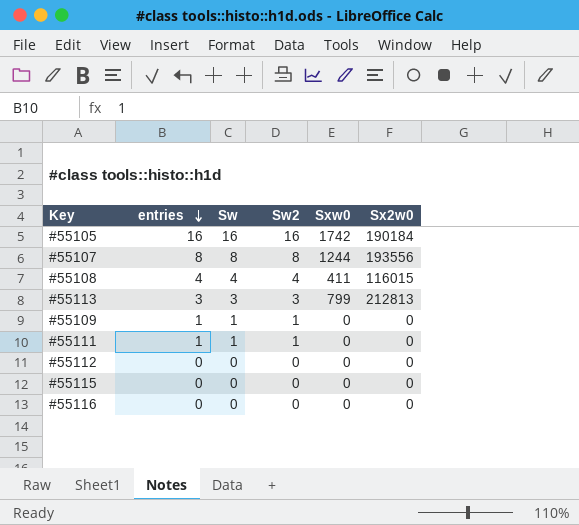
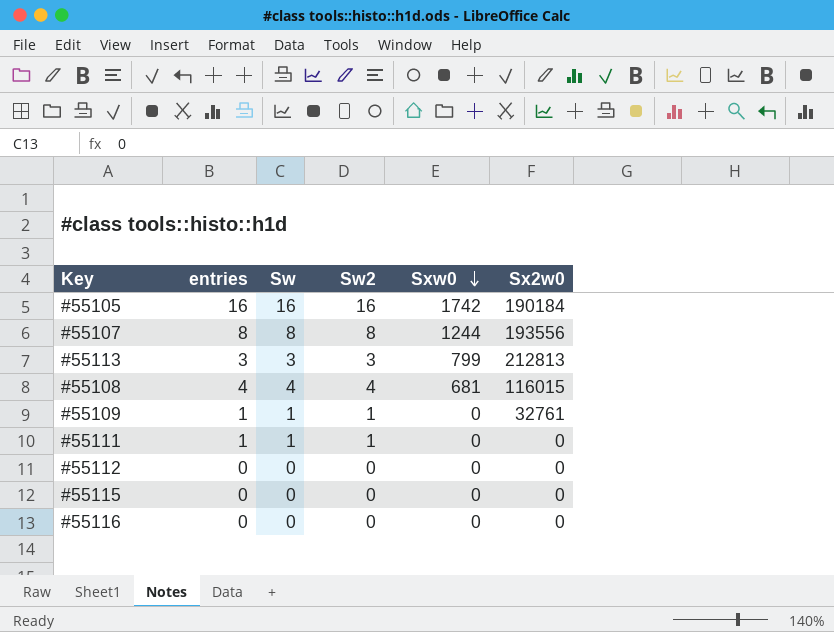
row order: entries descending -> Sxw0 descending
#55108 | Sxw0: 411 -> 681
#55109 | Sx2w0: 0 -> 32761

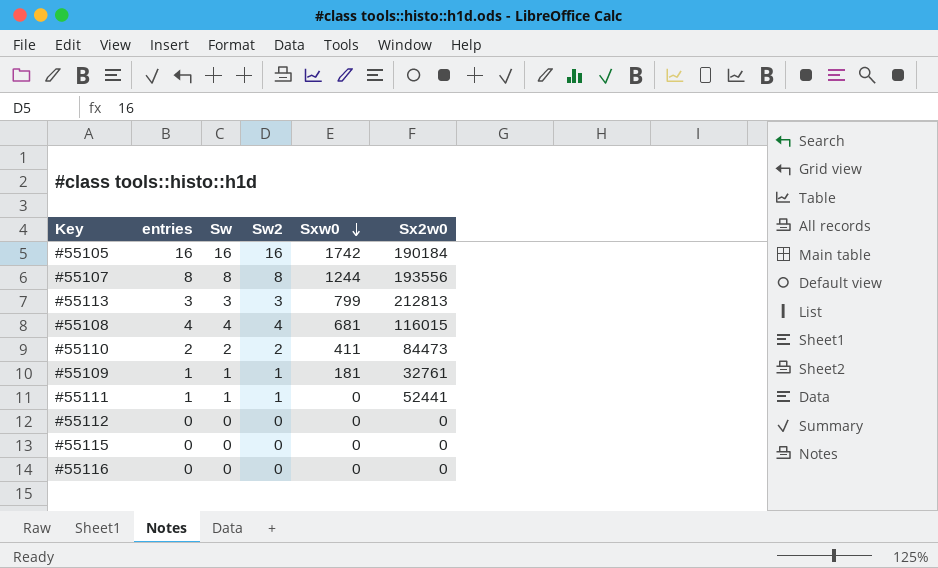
row #55110: none -> 2 | 2 | 2 | 411 | 84473
#55109 | Sxw0: 0 -> 181
#55111 | Sx2w0: 0 -> 52441

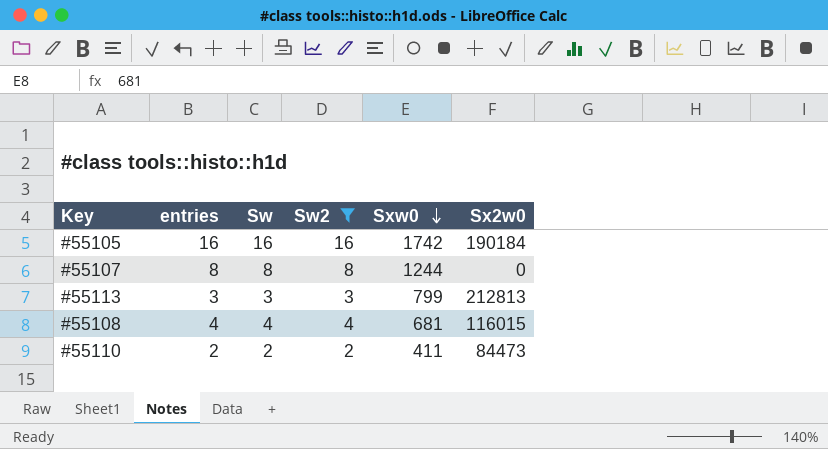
filter: none -> Sw2 >= 2
#55107 | Sx2w0: 193556 -> 0

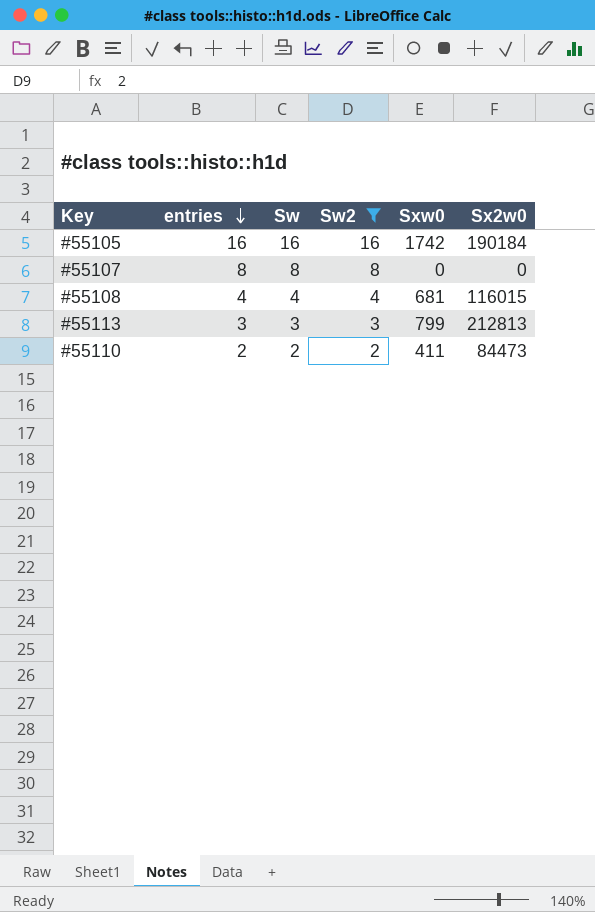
row order: Sxw0 descending -> entries descending
#55107 | Sxw0: 1244 -> 0

